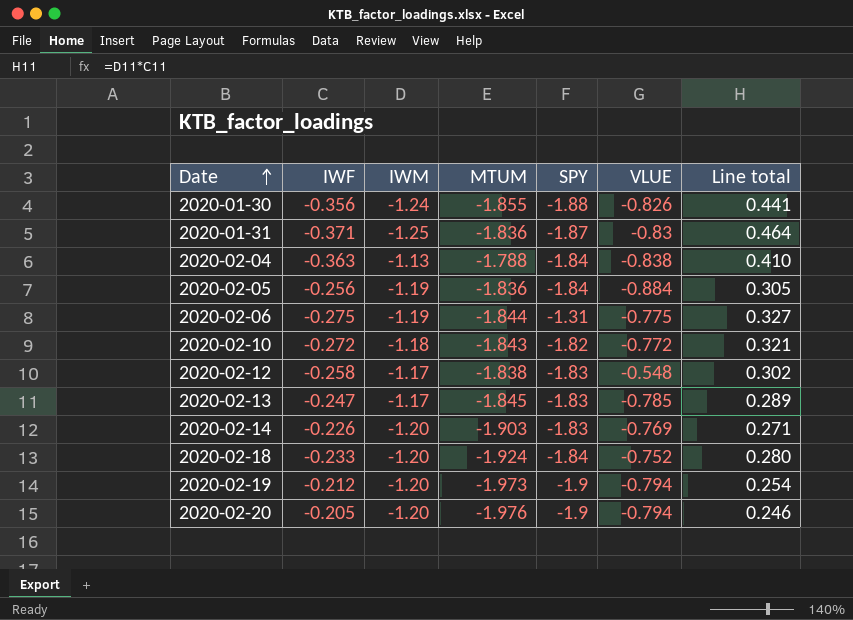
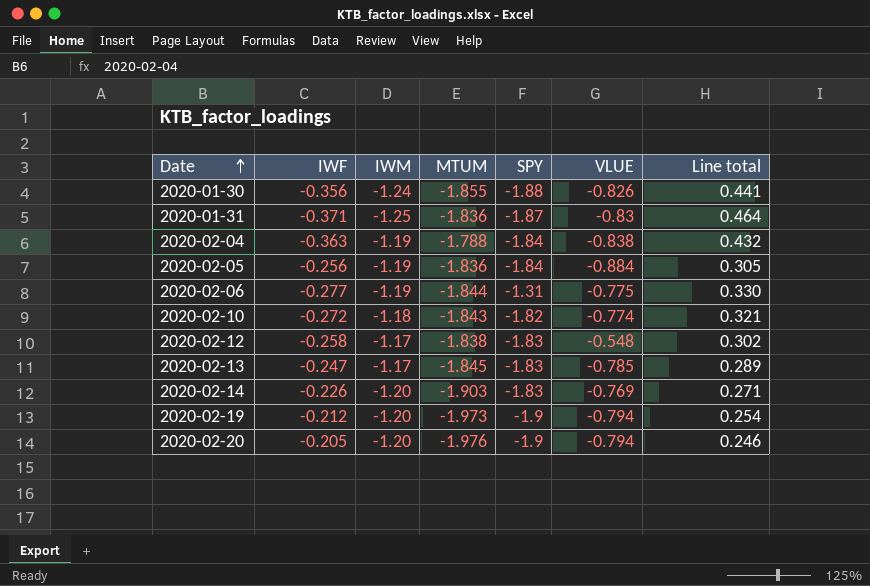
row 2020-02-18: -0.233 | -1.20 | -1.924 | -1.84 | -0.752 | 0.280 -> none
2020-02-04 | IWM: -1.13 -> -1.19
2020-02-04 | Line total: 0.410 -> 0.432
2020-02-06 | IWF: -0.275 -> -0.277
2020-02-06 | Line total: 0.327 -> 0.330
2020-02-10 | VLUE: -0.772 -> -0.774

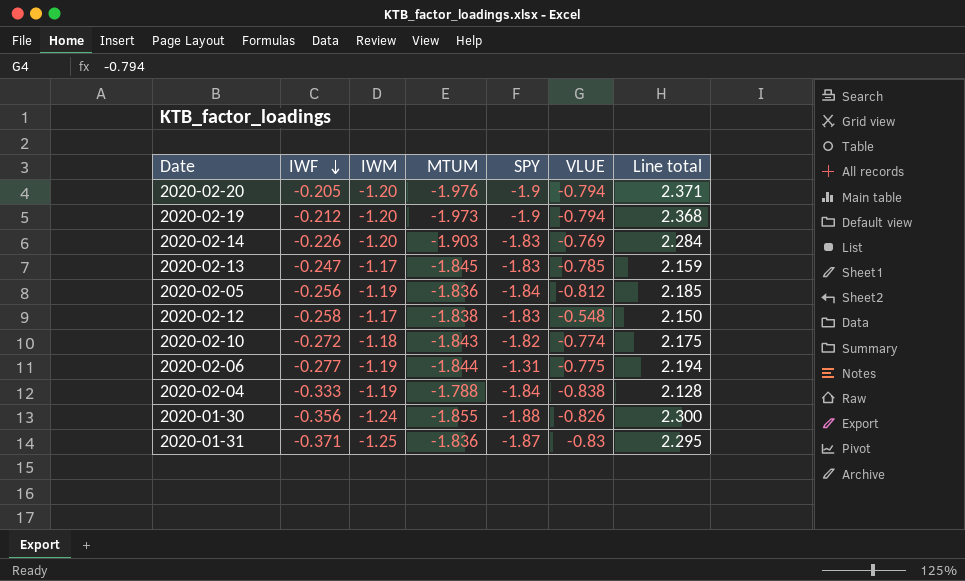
row order: Date ascending -> IWF descending
column Line total | formula: [IWF] * [IWM] -> [IWM] * [MTUM]
2020-02-05 | VLUE: -0.884 -> -0.812
2020-02-04 | IWF: -0.363 -> -0.333

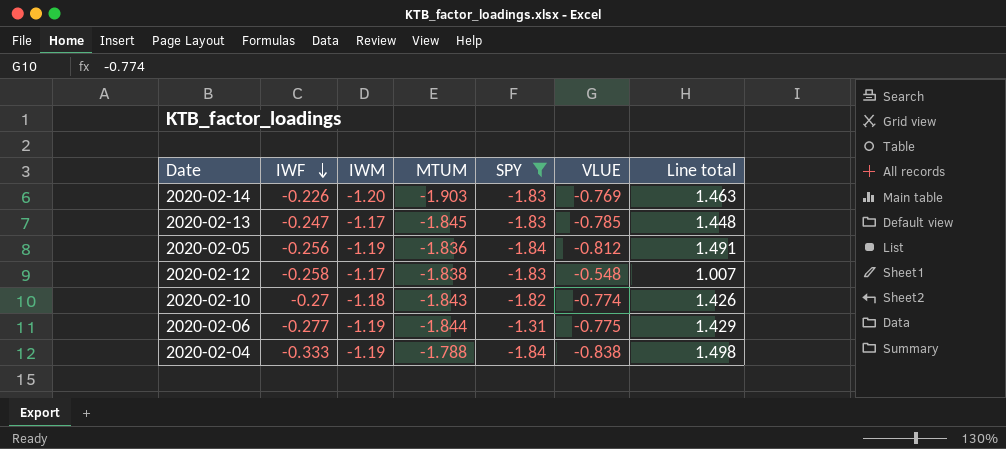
filter: none -> SPY >= -1.84
column Line total | formula: [IWM] * [MTUM] -> [MTUM] * [VLUE]
2020-02-10 | IWF: -0.272 -> -0.27

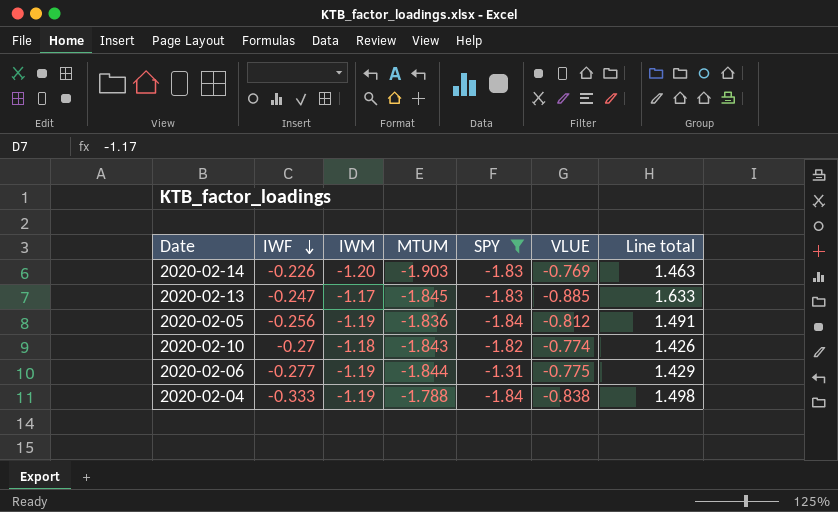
row 2020-02-12: -0.258 | -1.17 | -1.838 | -1.83 | -0.548 | 1.007 -> none
2020-02-13 | VLUE: -0.785 -> -0.885
2020-02-13 | Line total: 1.448 -> 1.633

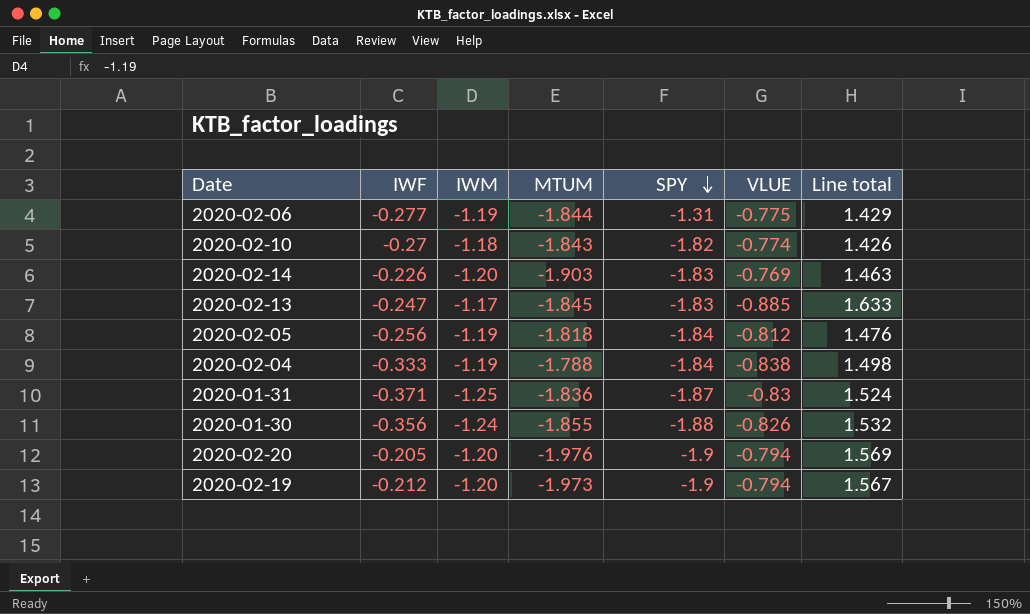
filter: SPY >= -1.84 -> none
row order: IWF descending -> SPY descending
2020-02-05 | MTUM: -1.836 -> -1.818
2020-02-05 | Line total: 1.491 -> 1.476

